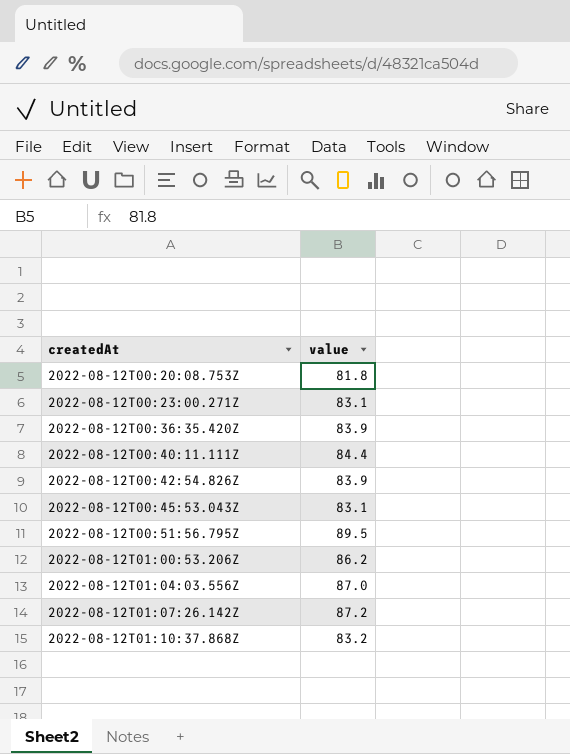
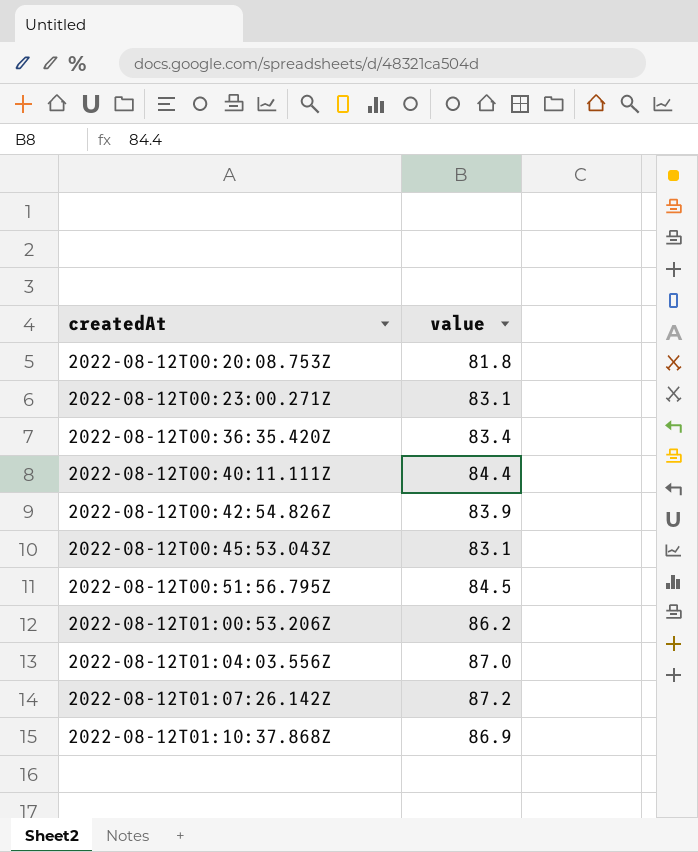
2022-08-12T00:36:35.420Z | value: 83.9 -> 83.4
2022-08-12T00:51:56.795Z | value: 89.5 -> 84.5
2022-08-12T01:10:37.868Z | value: 83.2 -> 86.9

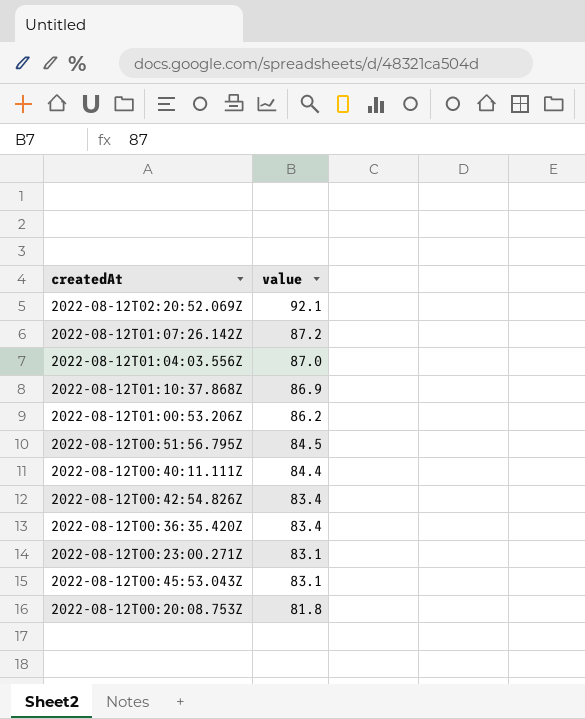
row order: createdAt ascending -> value descending
row 2022-08-12T02:20:52.069Z: none -> 92.1
2022-08-12T00:42:54.826Z | value: 83.9 -> 83.4

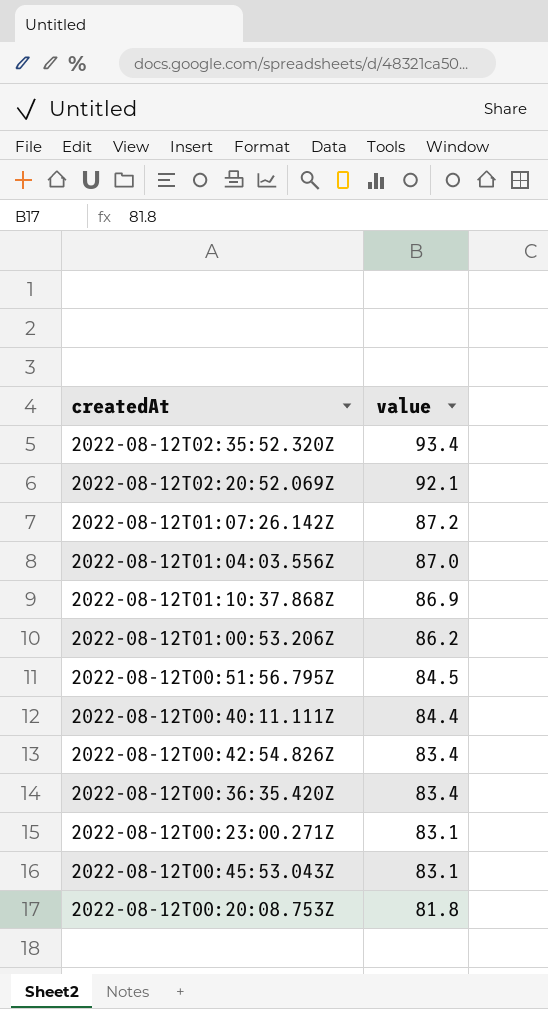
row 2022-08-12T02:35:52.320Z: none -> 93.4

